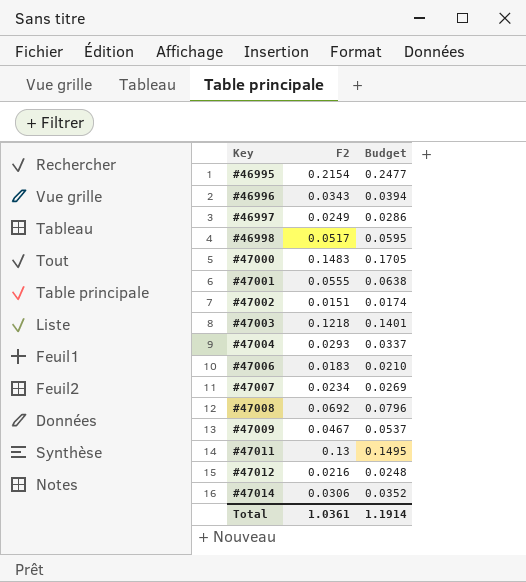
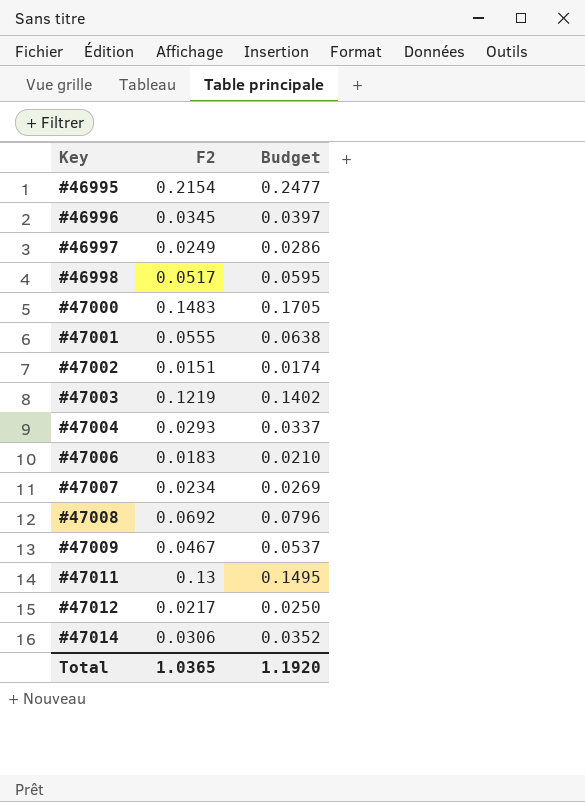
#46996 | F2: 0.0343 -> 0.0345
#46996 | Budget: 0.0394 -> 0.0397
#47003 | F2: 0.1218 -> 0.1219
#47003 | Budget: 0.1401 -> 0.1402
#47012 | F2: 0.0216 -> 0.0217
#47012 | Budget: 0.0248 -> 0.0250
Total | F2: 1.0361 -> 1.0365
Total | Budget: 1.1914 -> 1.1920

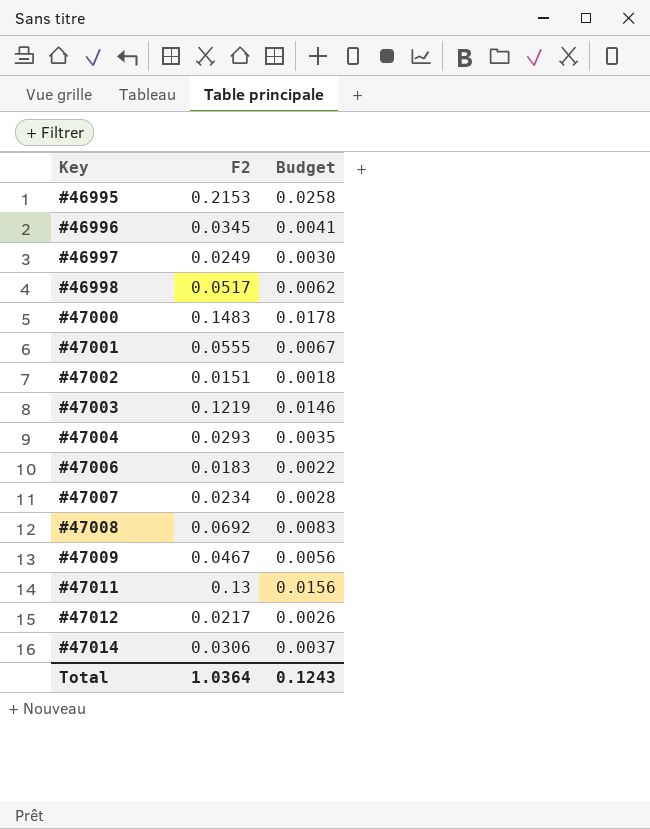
column Budget | formula: [F2] * 1.15 -> [F2] * 0.12
#46995 | F2: 0.2154 -> 0.2153
Total | F2: 1.0365 -> 1.0364
Total | Budget: 1.1920 -> 0.1243

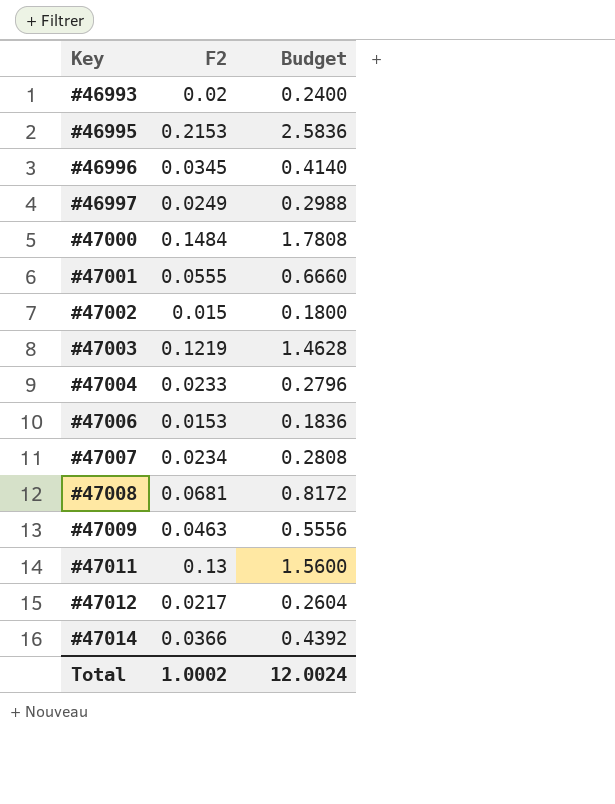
column Budget | formula: [F2] * 0.12 -> [F2] * 12
row #46998: 0.0517 | 0.0062 -> none
row #46993: none -> 0.02 | 0.2400
#47000 | F2: 0.1483 -> 0.1484
#47002 | F2: 0.0151 -> 0.015
#47004 | F2: 0.0293 -> 0.0233
#47006 | F2: 0.0183 -> 0.0153
#47008 | F2: 0.0692 -> 0.0681
#47009 | F2: 0.0467 -> 0.0463
#47014 | F2: 0.0306 -> 0.0366
Total | F2: 1.0364 -> 1.0002
Total | Budget: 0.1243 -> 12.0024

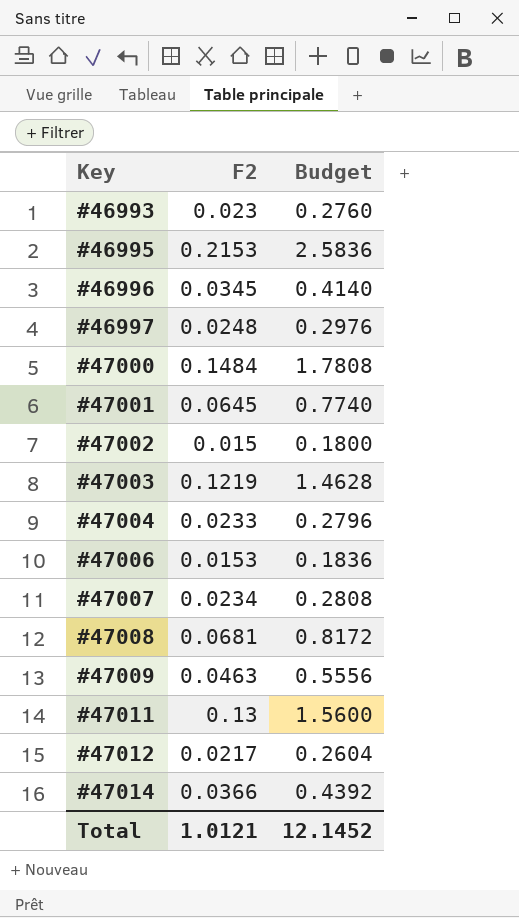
#46993 | F2: 0.02 -> 0.023
#46993 | Budget: 0.2400 -> 0.2760
#46997 | F2: 0.0249 -> 0.0248
#46997 | Budget: 0.2988 -> 0.2976
#47001 | F2: 0.0555 -> 0.0645
#47001 | Budget: 0.6660 -> 0.7740
Total | F2: 1.0002 -> 1.0121
Total | Budget: 12.0024 -> 12.1452

